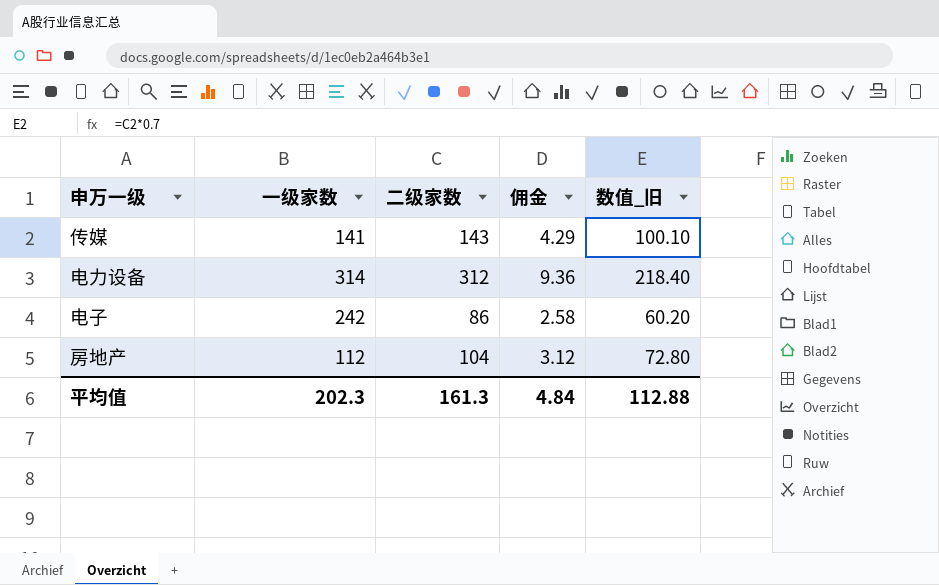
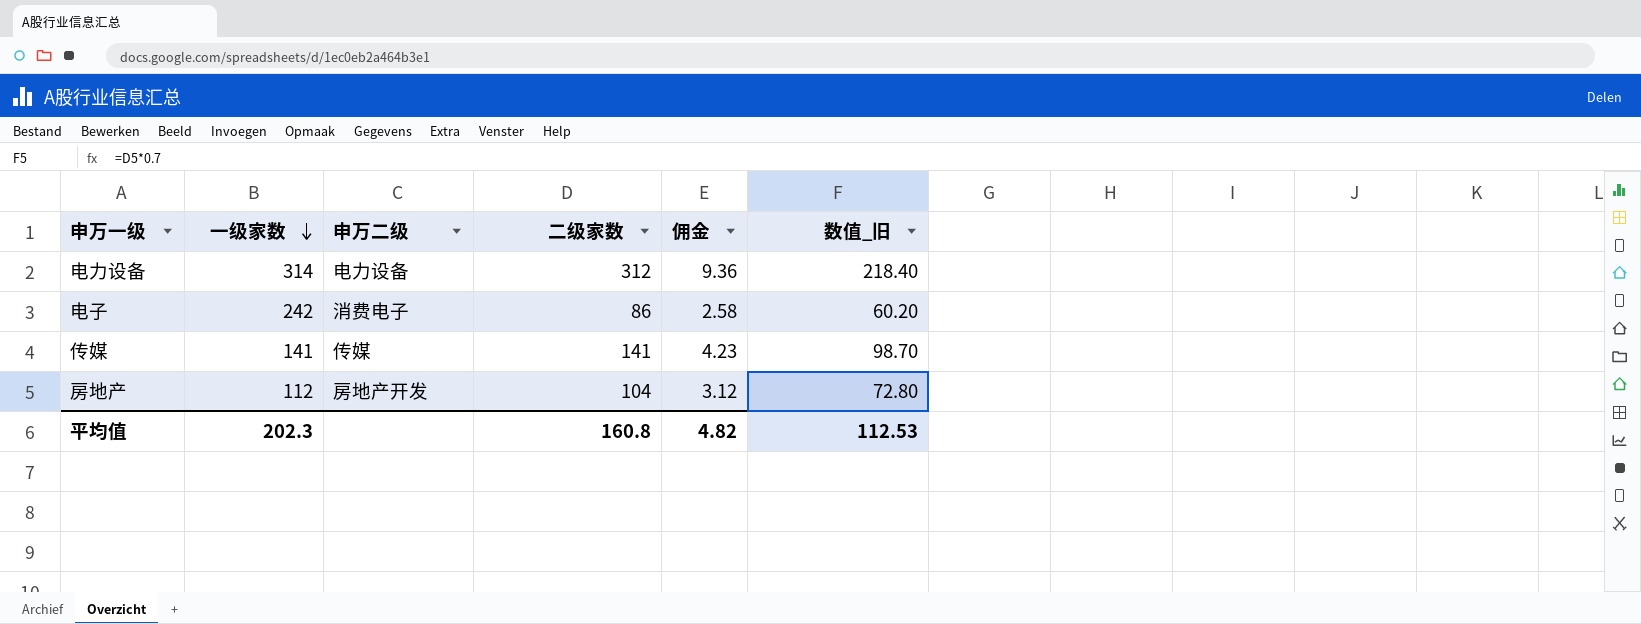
row order: none -> 一级家数 descending
column 申万二级 | position: none -> 3
传媒 | 二级家数: 143 -> 141
传媒 | 佣金: 4.29 -> 4.23
传媒 | 数值_旧: 100.10 -> 98.70
平均值 | 二级家数: 161.3 -> 160.8
平均值 | 佣金: 4.84 -> 4.82
平均值 | 数值_旧: 112.88 -> 112.53

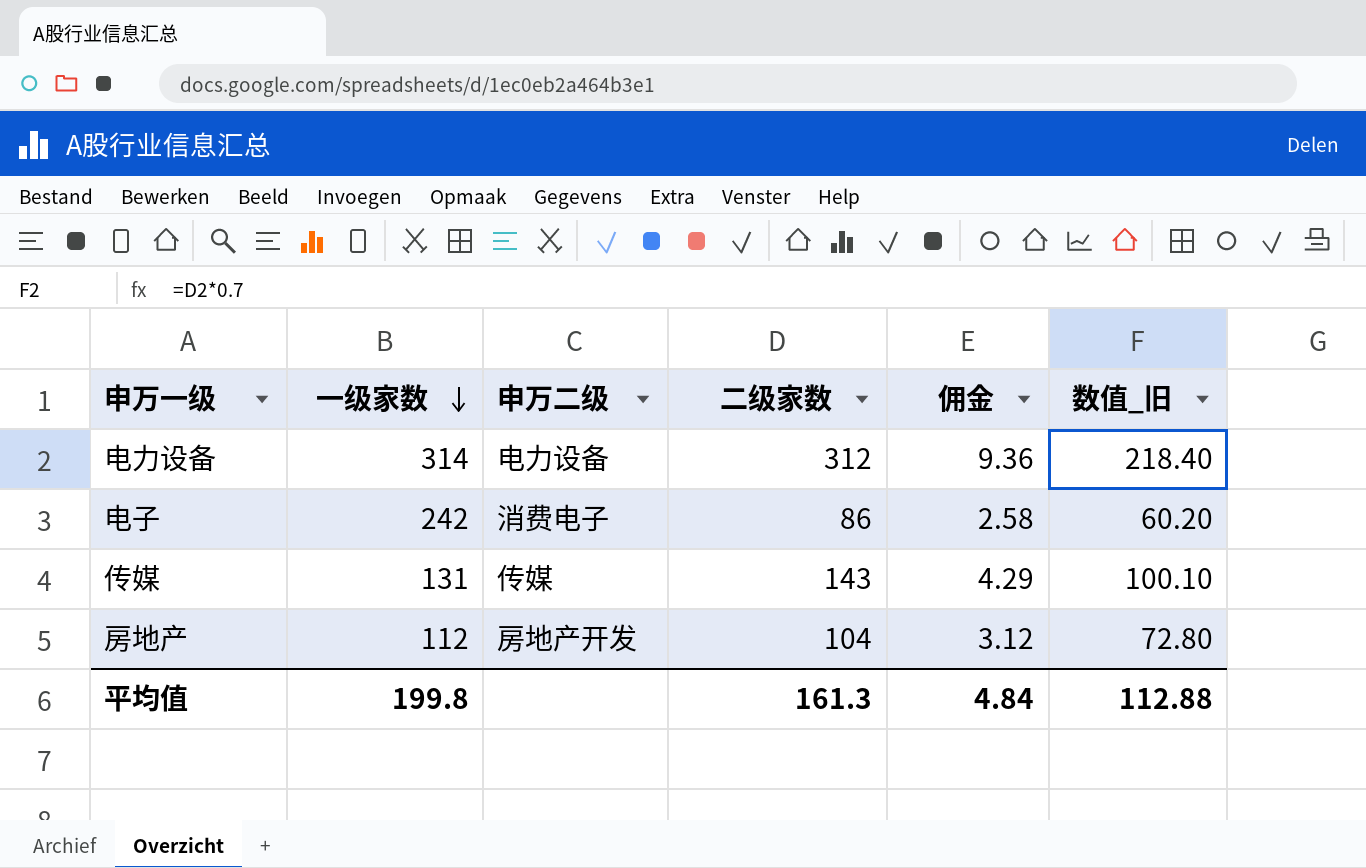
传媒 | 一级家数: 141 -> 131
传媒 | 二级家数: 141 -> 143
传媒 | 佣金: 4.23 -> 4.29
传媒 | 数值_旧: 98.70 -> 100.10
平均值 | 一级家数: 202.3 -> 199.8
平均值 | 二级家数: 160.8 -> 161.3
平均值 | 佣金: 4.82 -> 4.84
平均值 | 数值_旧: 112.53 -> 112.88

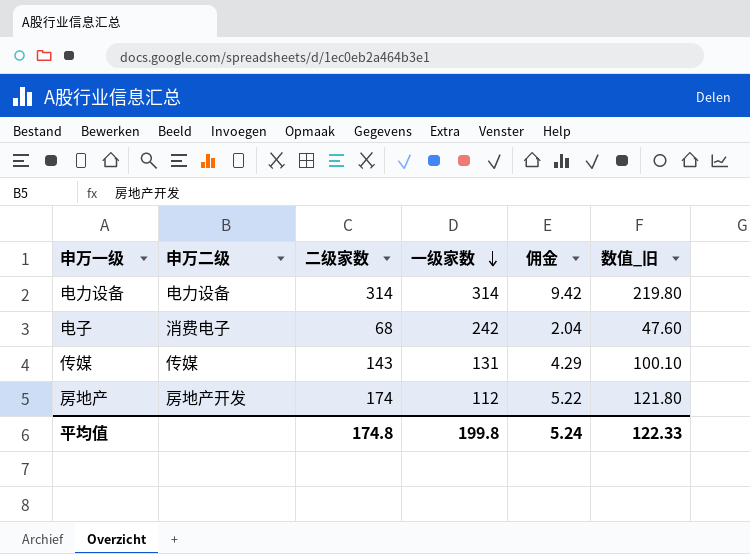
column 一级家数 | position: 2 -> 4
电力设备 | 二级家数: 312 -> 314
电力设备 | 佣金: 9.36 -> 9.42
电力设备 | 数值_旧: 218.40 -> 219.80
电子 | 二级家数: 86 -> 68
电子 | 佣金: 2.58 -> 2.04
电子 | 数值_旧: 60.20 -> 47.60
房地产 | 二级家数: 104 -> 174
房地产 | 佣金: 3.12 -> 5.22
房地产 | 数值_旧: 72.80 -> 121.80
平均值 | 二级家数: 161.3 -> 174.8
平均值 | 佣金: 4.84 -> 5.24
平均值 | 数值_旧: 112.88 -> 122.33

